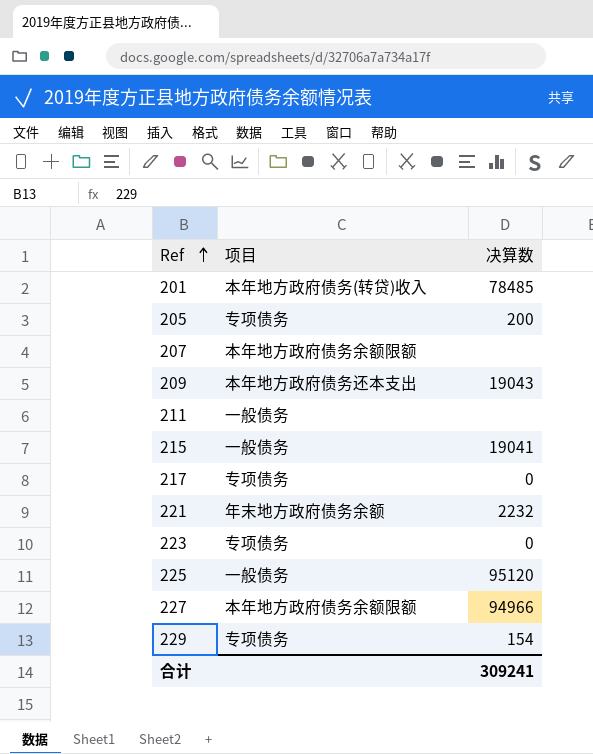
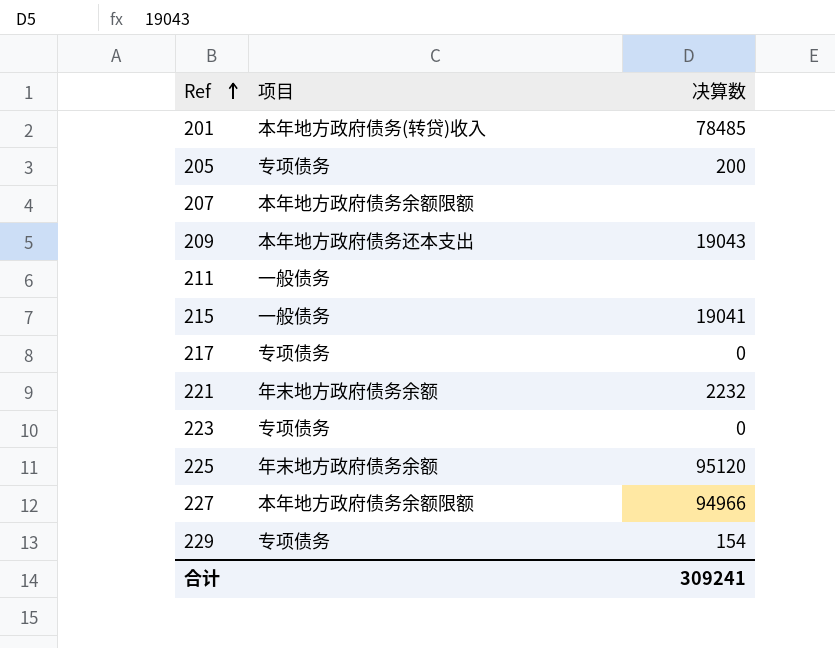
225 | 项目: 一般债务 -> 年末地方政府债务余额

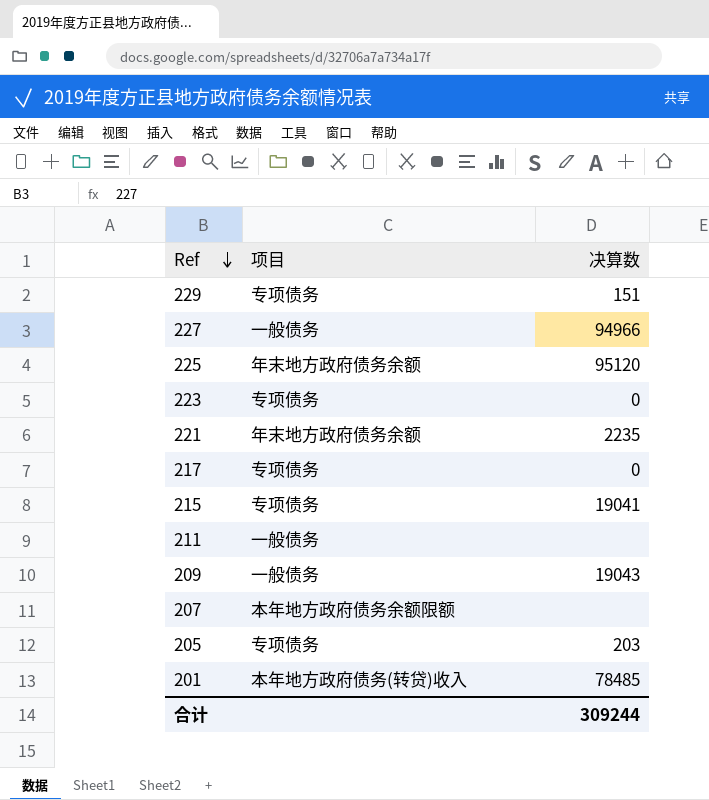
row order: Ref ascending -> Ref descending
229 | 决算数: 154 -> 151
227 | 项目: 本年地方政府债务余额限额 -> 一般债务
221 | 决算数: 2232 -> 2235
215 | 项目: 一般债务 -> 专项债务
209 | 项目: 本年地方政府债务还本支出 -> 一般债务
205 | 决算数: 200 -> 203
合计 | 决算数: 309241 -> 309244

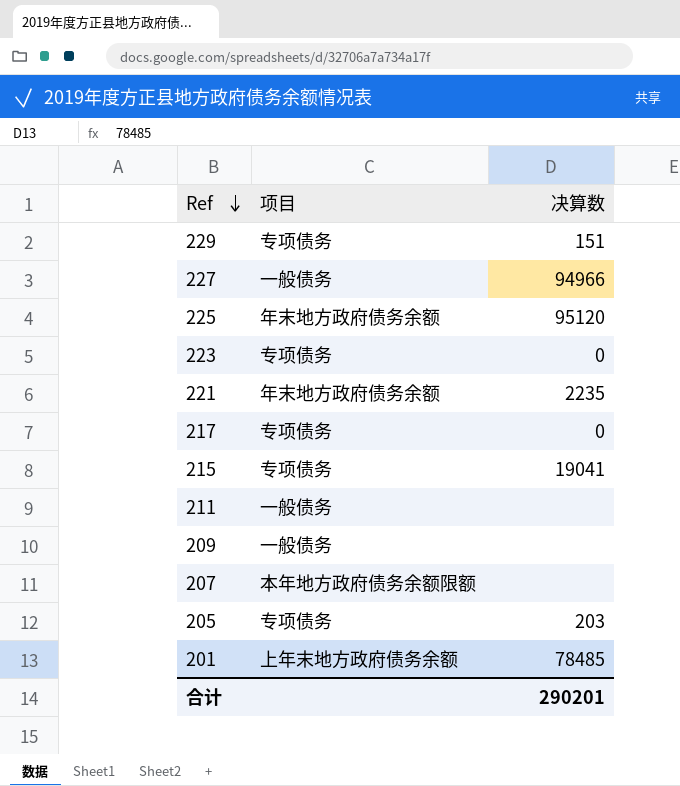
209 | 决算数: 19043 -> none
201 | 项目: 本年地方政府债务(转贷)收入 -> 上年末地方政府债务余额
合计 | 决算数: 309244 -> 290201

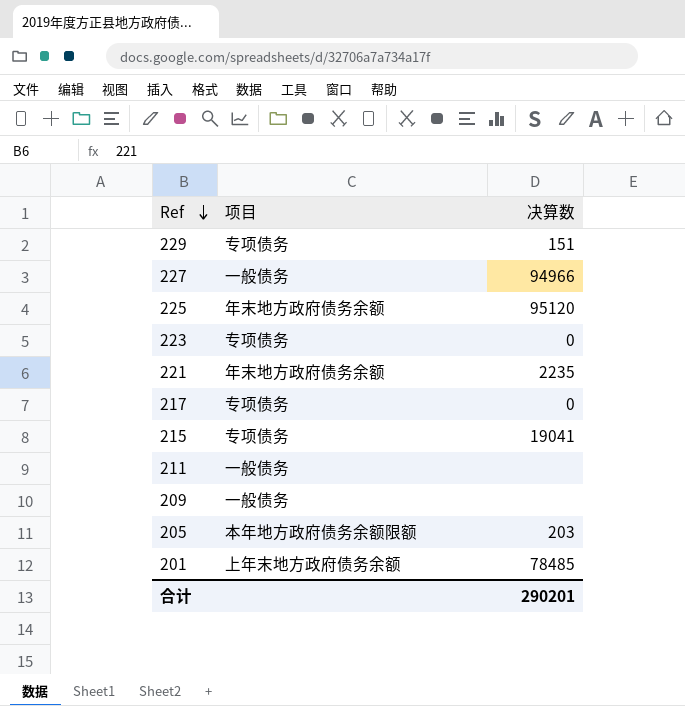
row 207: 本年地方政府债务余额限额 | none -> none
205 | 项目: 专项债务 -> 本年地方政府债务余额限额

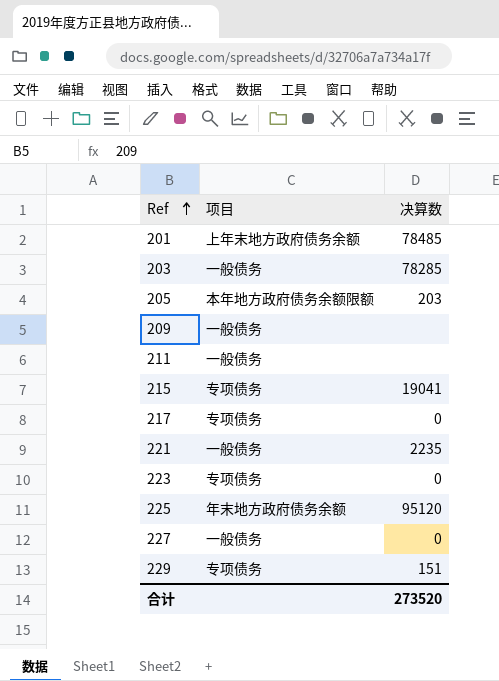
row order: Ref descending -> Ref ascending
row 203: none -> 一般债务 | 78285
221 | 项目: 年末地方政府债务余额 -> 一般债务
227 | 决算数: 94966 -> 0
合计 | 决算数: 290201 -> 273520

